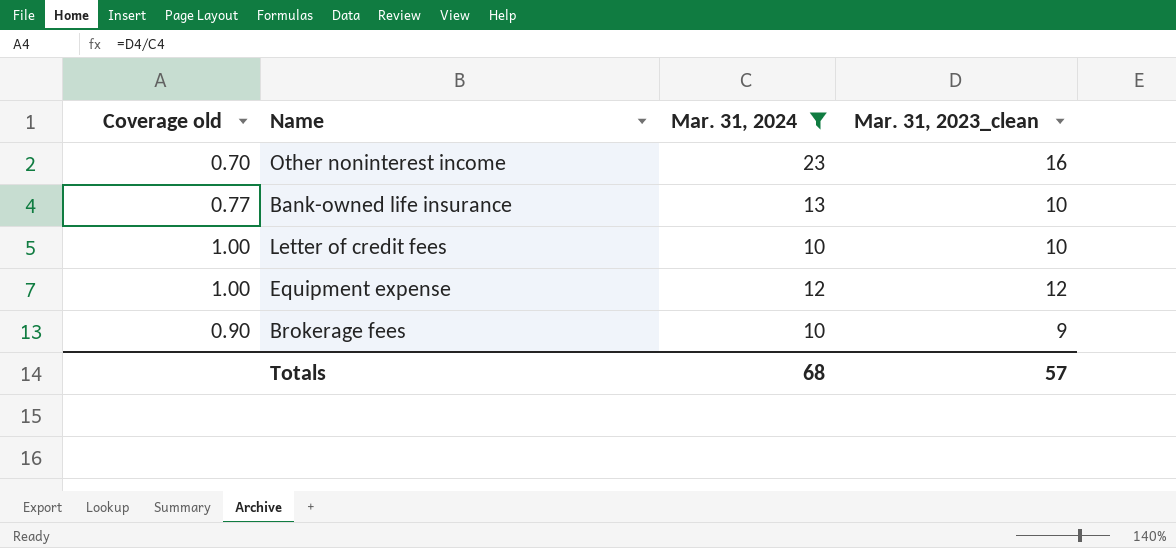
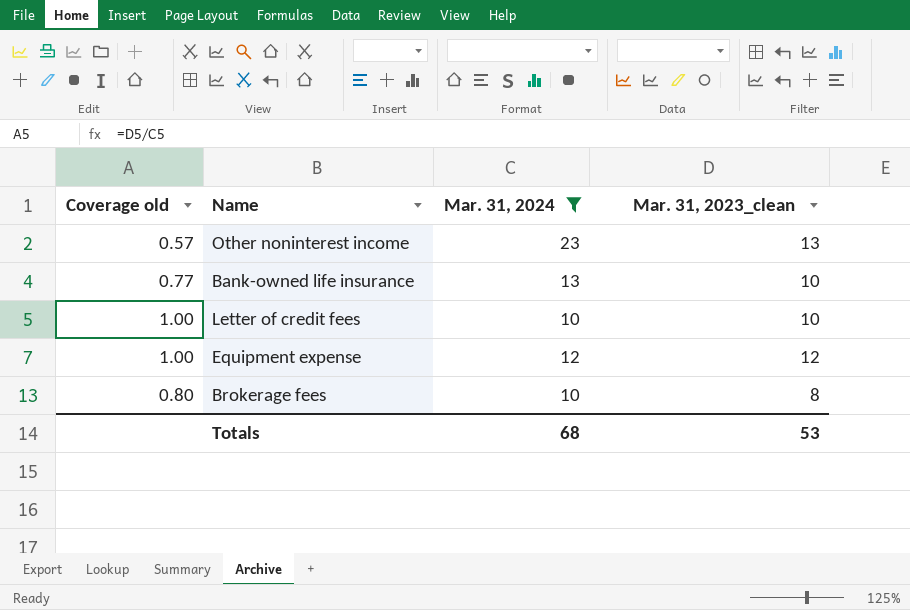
Other noninterest income | Coverage old: 0.70 -> 0.57
Other noninterest income | Mar. 31, 2023_clean: 16 -> 13
Brokerage fees | Coverage old: 0.90 -> 0.80
Brokerage fees | Mar. 31, 2023_clean: 9 -> 8
Totals | Mar. 31, 2023_clean: 57 -> 53

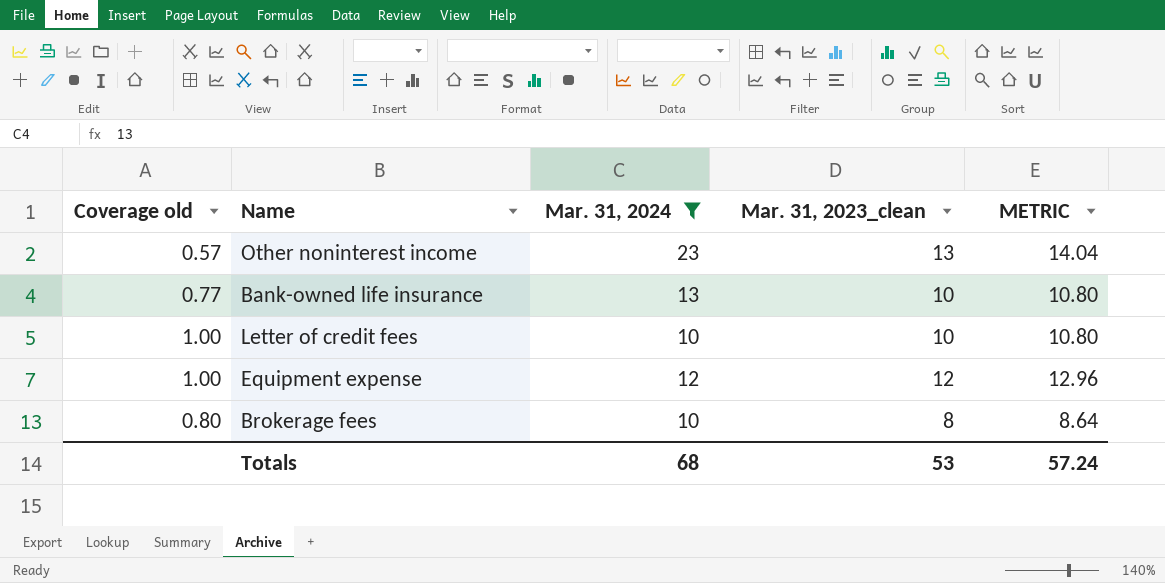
column METRIC | formula: none -> [Mar. 31, 2023_clean] * 1.08

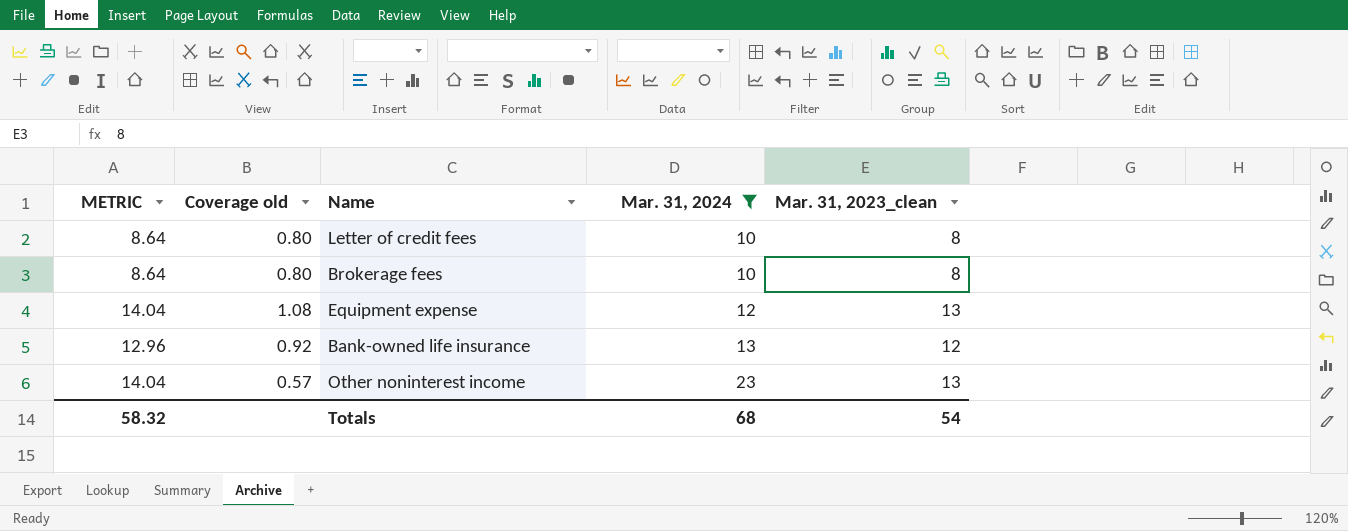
row order: none -> Mar. 31, 2024 ascending
column METRIC | position: 5 -> 1
Letter of credit fees | METRIC: 10.80 -> 8.64
Letter of credit fees | Coverage old: 1.00 -> 0.80
Letter of credit fees | Mar. 31, 2023_clean: 10 -> 8
Equipment expense | METRIC: 12.96 -> 14.04
Equipment expense | Coverage old: 1.00 -> 1.08
Equipment expense | Mar. 31, 2023_clean: 12 -> 13
Bank-owned life insurance | METRIC: 10.80 -> 12.96
Bank-owned life insurance | Coverage old: 0.77 -> 0.92
Bank-owned life insurance | Mar. 31, 2023_clean: 10 -> 12
Totals | METRIC: 57.24 -> 58.32
Totals | Mar. 31, 2023_clean: 53 -> 54

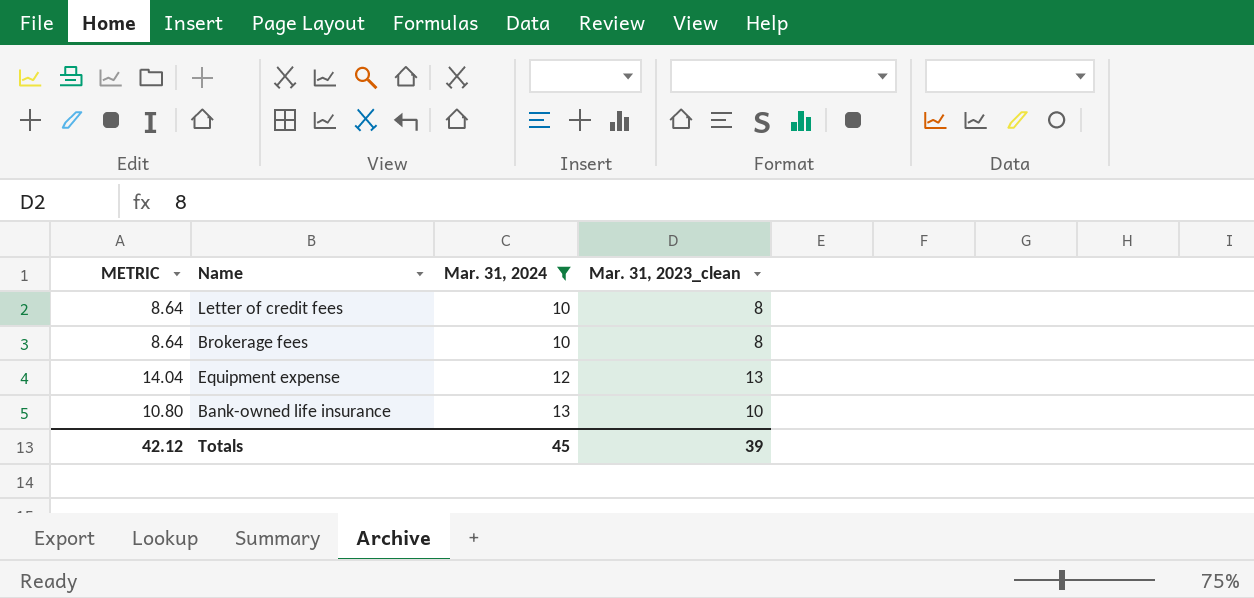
column Coverage old | formula: [Mar. 31, 2023_clean] / [Mar. 31, 2024] -> none
row Other noninterest income: 14.04 | 0.57 | 23 | 13 -> none
Bank-owned life insurance | METRIC: 12.96 -> 10.80
Bank-owned life insurance | Mar. 31, 2023_clean: 12 -> 10
Totals | METRIC: 58.32 -> 42.12
Totals | Mar. 31, 2024: 68 -> 45
Totals | Mar. 31, 2023_clean: 54 -> 39

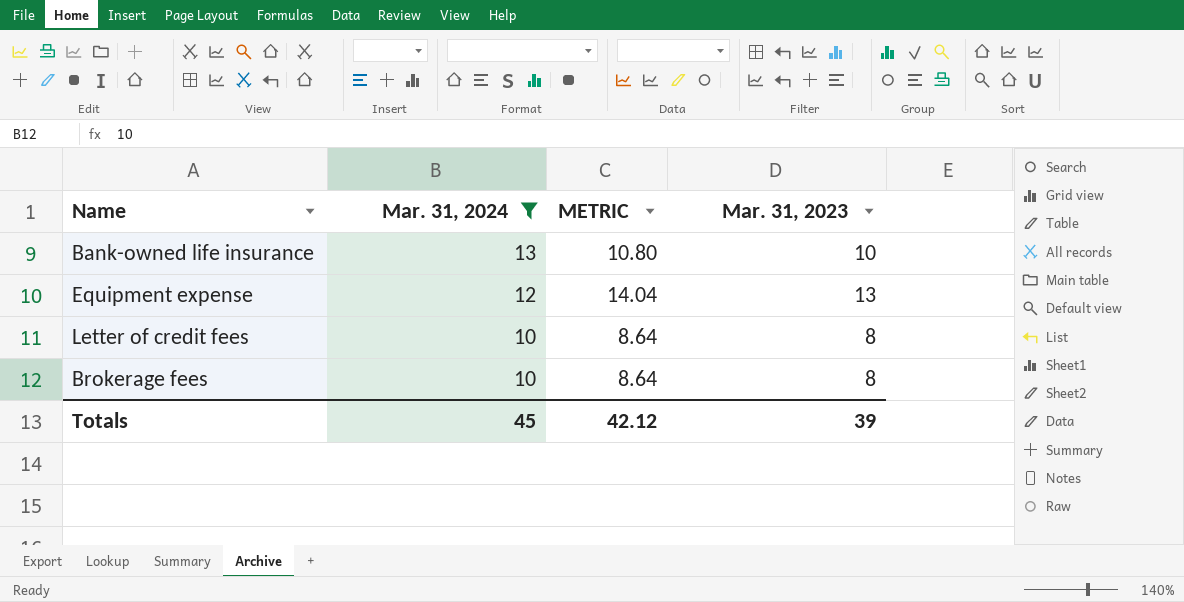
row order: Mar. 31, 2024 ascending -> Mar. 31, 2024 descending
column METRIC | position: 1 -> 3
column name: Mar. 31, 2023_clean -> Mar. 31, 2023

